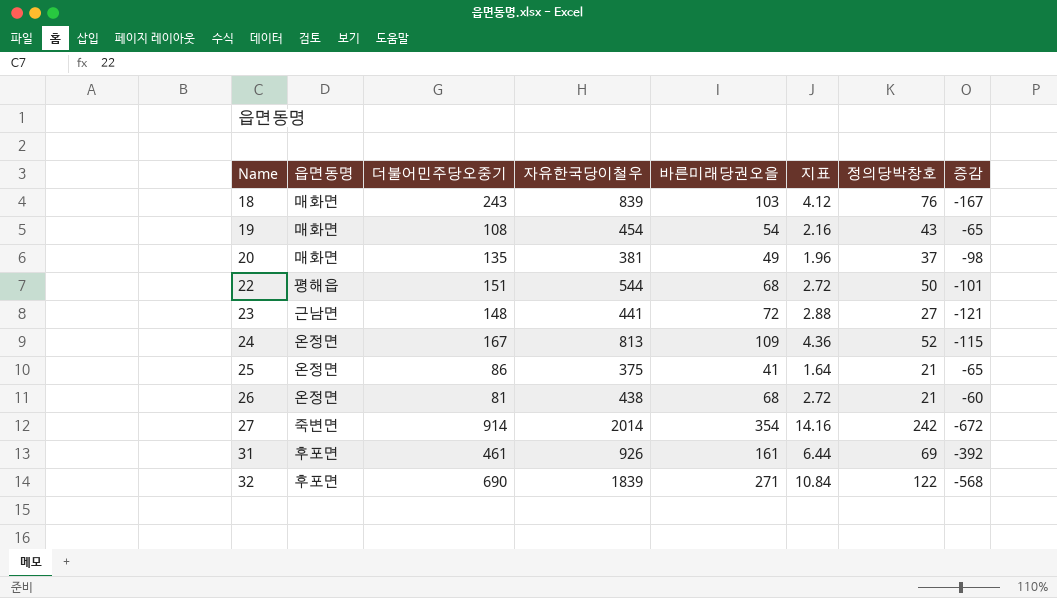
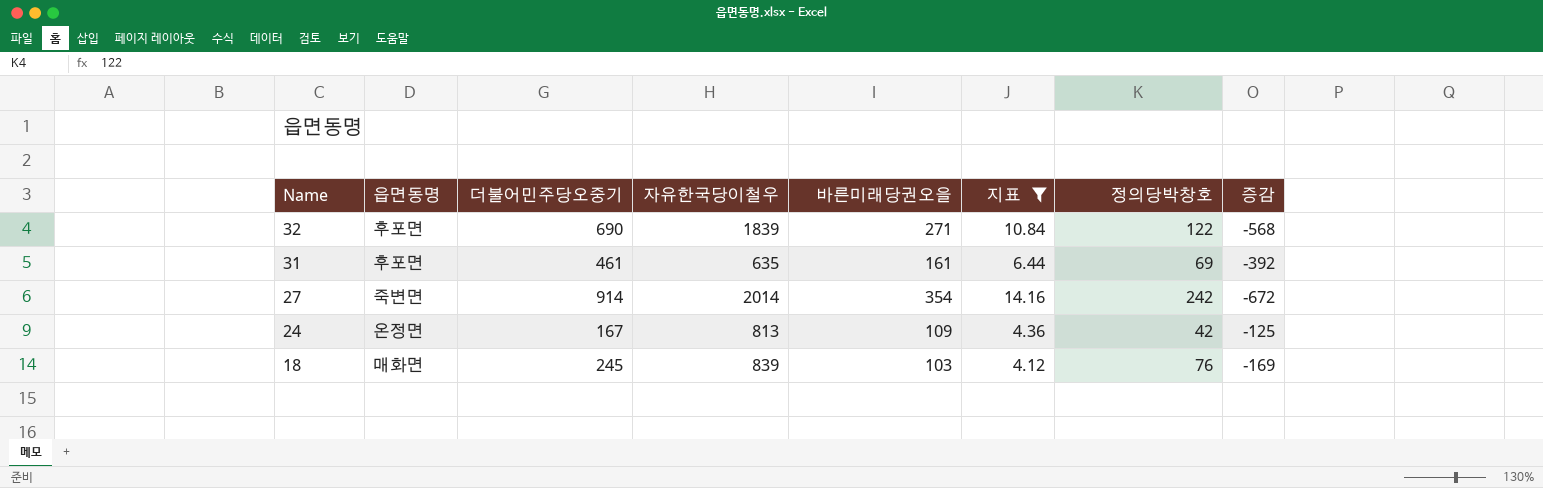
filter: none -> 지표 >= 4.12
row order: Name ascending -> Name descending
31 | 자유한국당이철우: 926 -> 635
24 | 정의당박창호: 52 -> 42
24 | 증감: -115 -> -125
18 | 더불어민주당오중기: 243 -> 245
18 | 증감: -167 -> -169

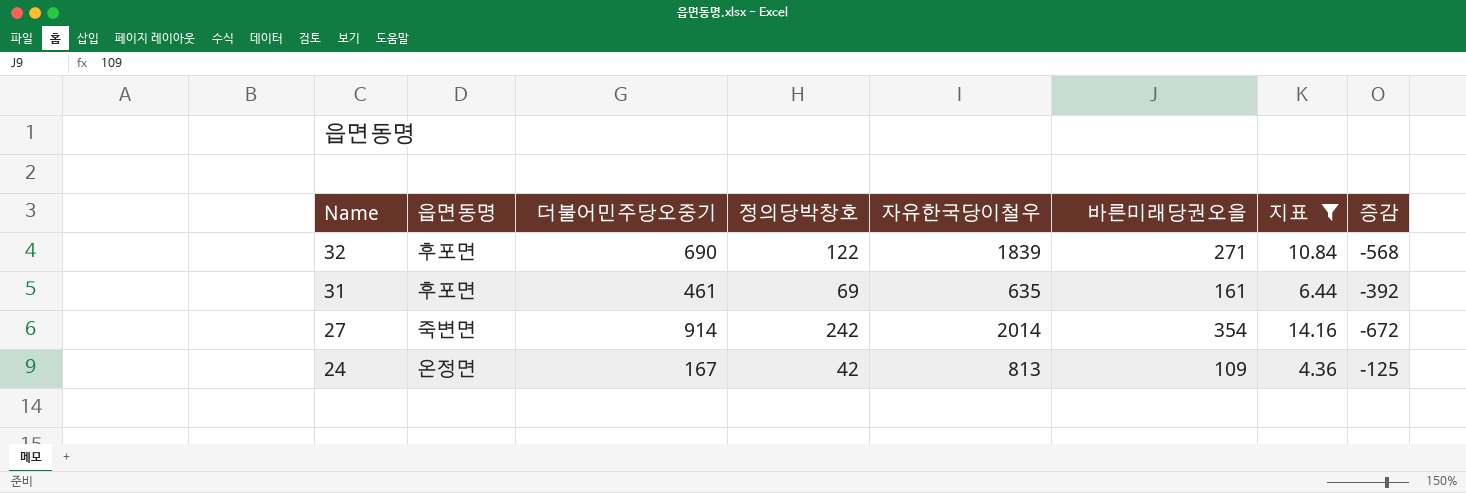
column 정의당박창호 | position: 7 -> 4
row 18: 매화면 | 245 | 839 | 103 | 4.12 | 76 | -169 -> none

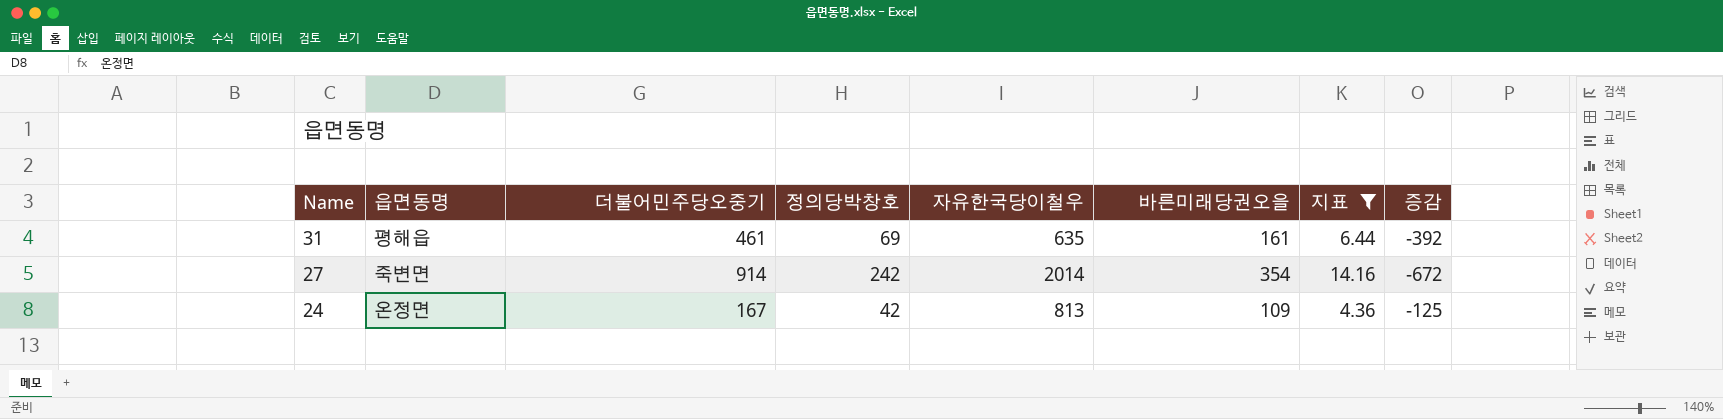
row 32: 후포면 | 690 | 122 | 1839 | 271 | 10.84 | -568 -> none
31 | 읍면동명: 후포면 -> 평해읍

